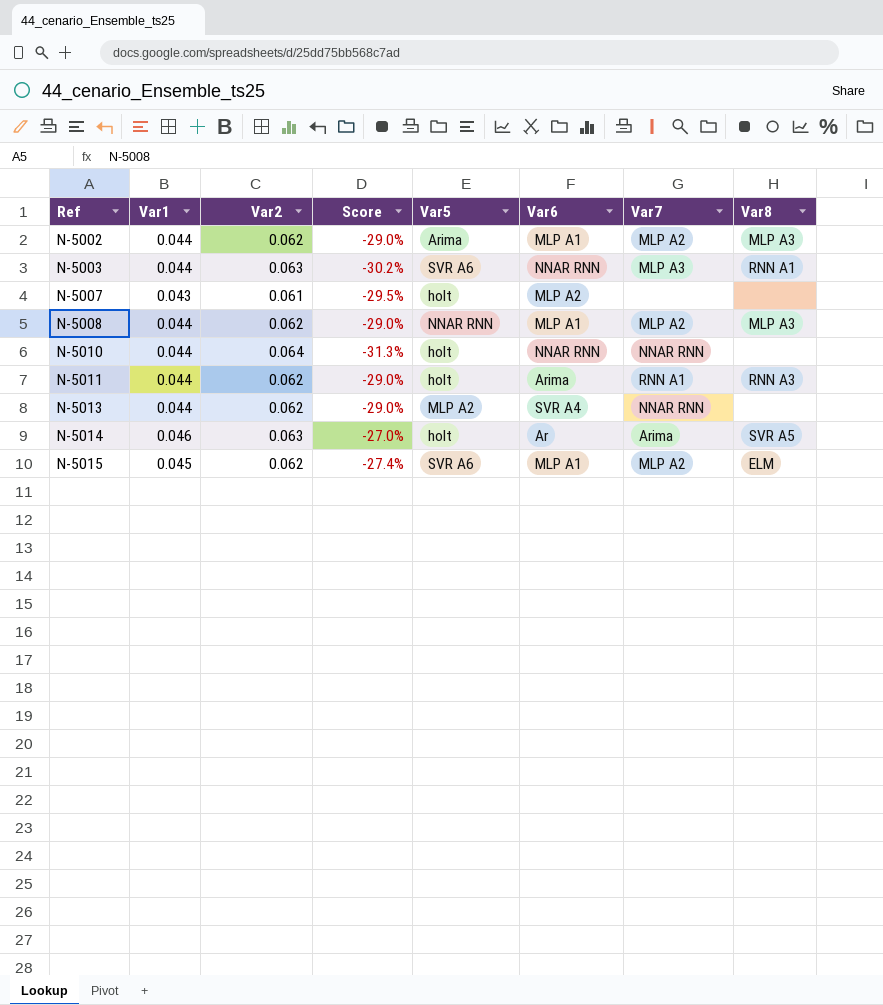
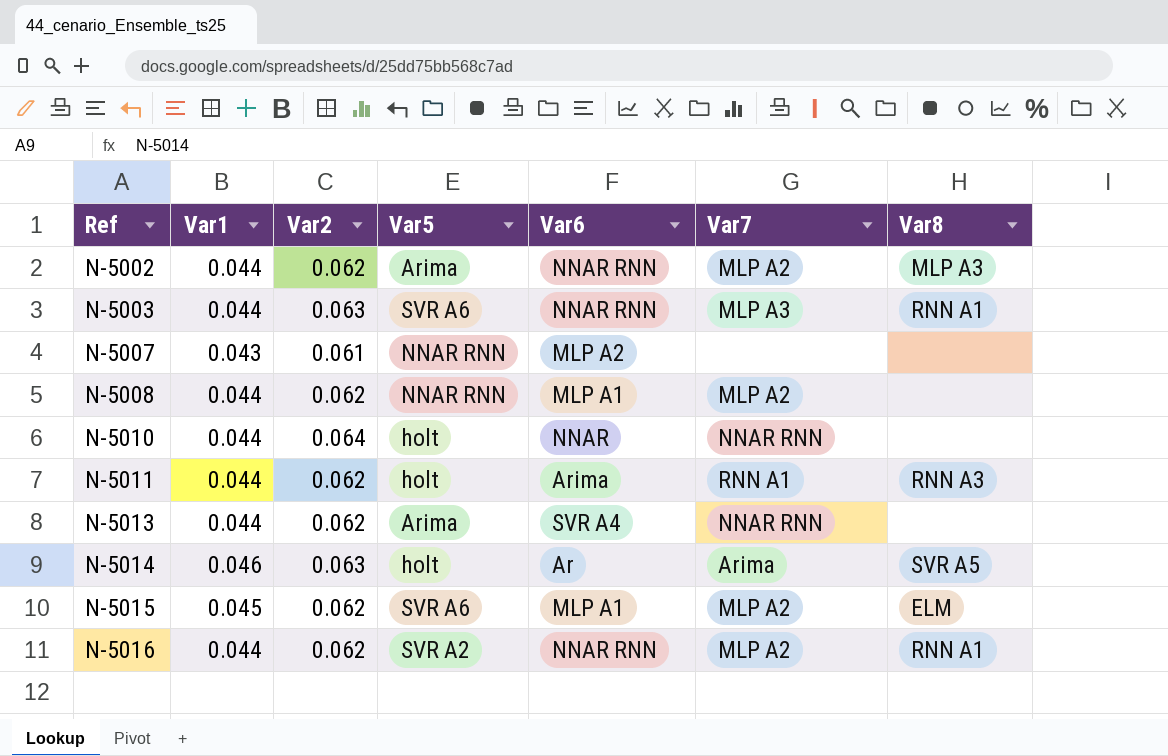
column Score | formula: ([Var1] - [Var2]) / [Var2] -> none
N-5002 | Var6: MLP A1 -> NNAR RNN
N-5007 | Var5: holt -> NNAR RNN
N-5008 | Var8: MLP A3 -> none
N-5010 | Var6: NNAR RNN -> NNAR
N-5013 | Var5: MLP A2 -> Arima
row N-5016: none -> 0.044 | 0.062 | SVR A2 | NNAR RNN | MLP A2 | RNN A1

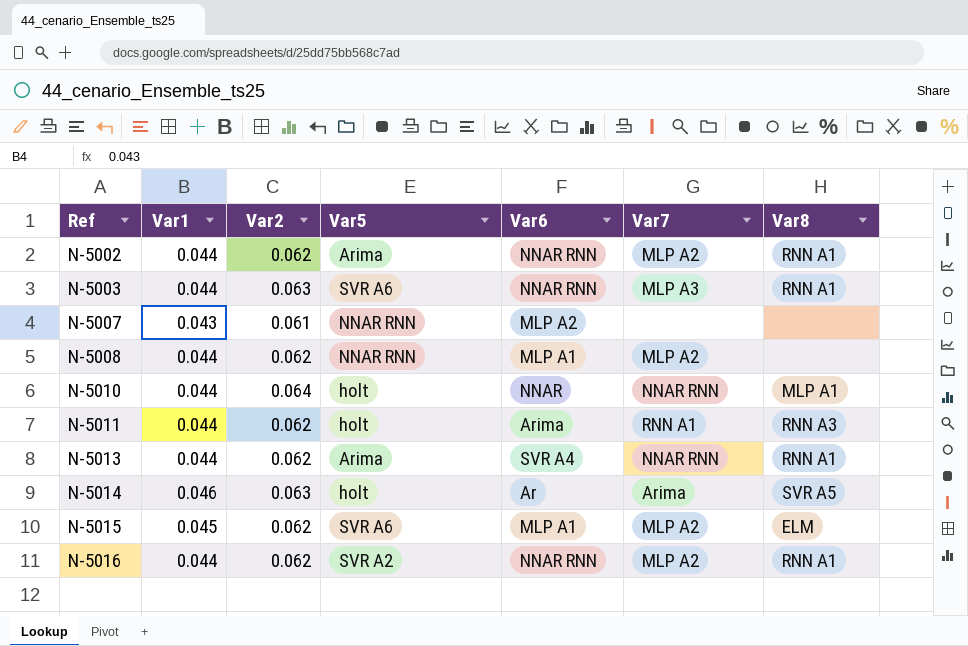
N-5002 | Var8: MLP A3 -> RNN A1
N-5010 | Var8: none -> MLP A1
N-5013 | Var8: none -> RNN A1

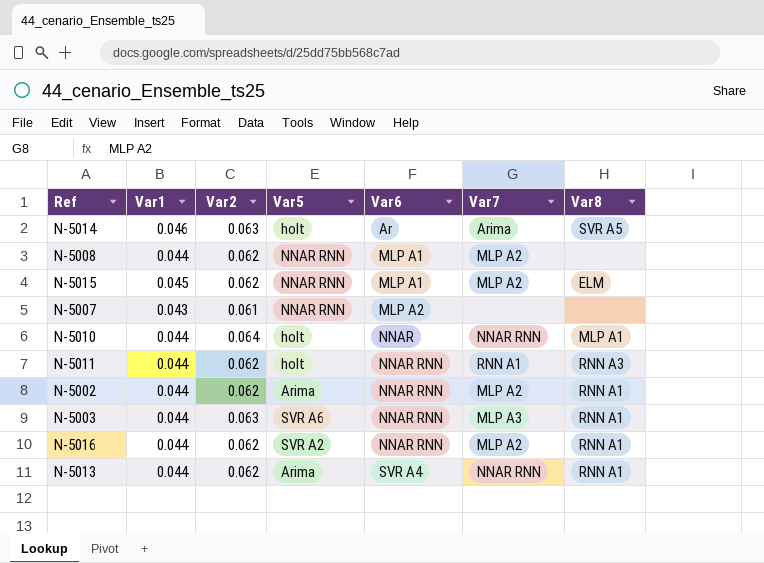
row order: Ref ascending -> Var6 ascending
N-5015 | Var5: SVR A6 -> NNAR RNN
N-5011 | Var6: Arima -> NNAR RNN

